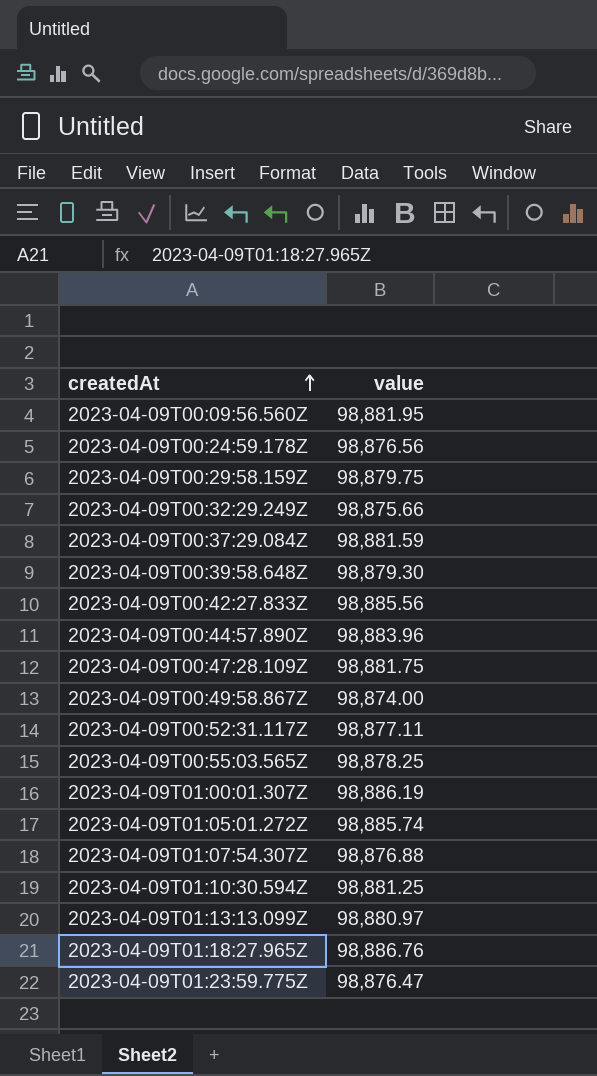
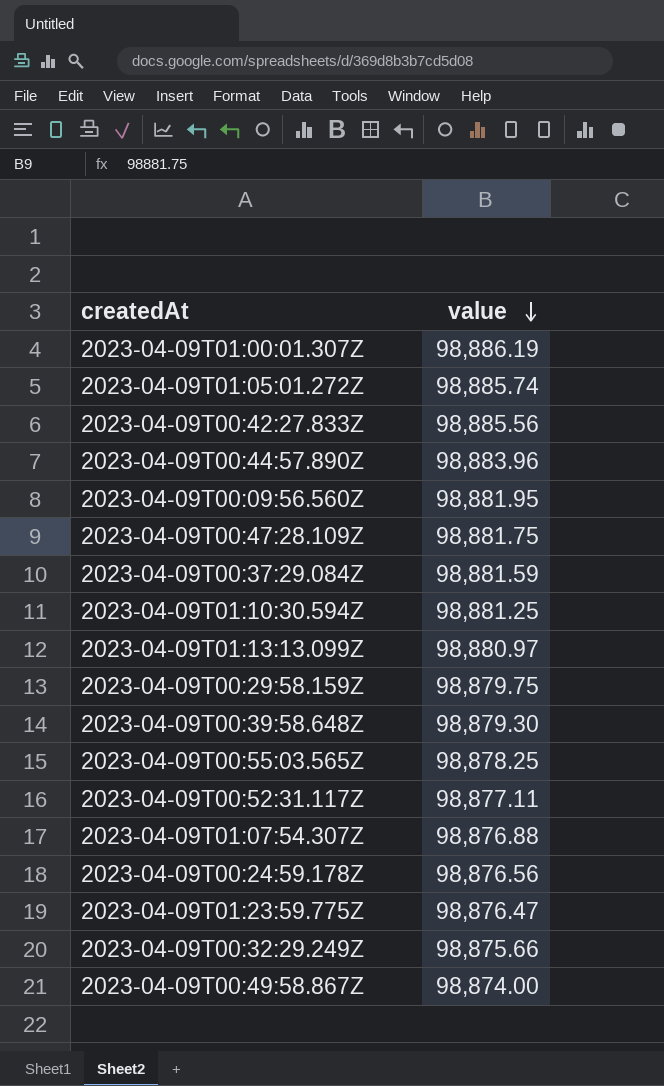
row order: createdAt ascending -> value descending
row 2023-04-09T01:18:27.965Z: 98,886.76 -> none

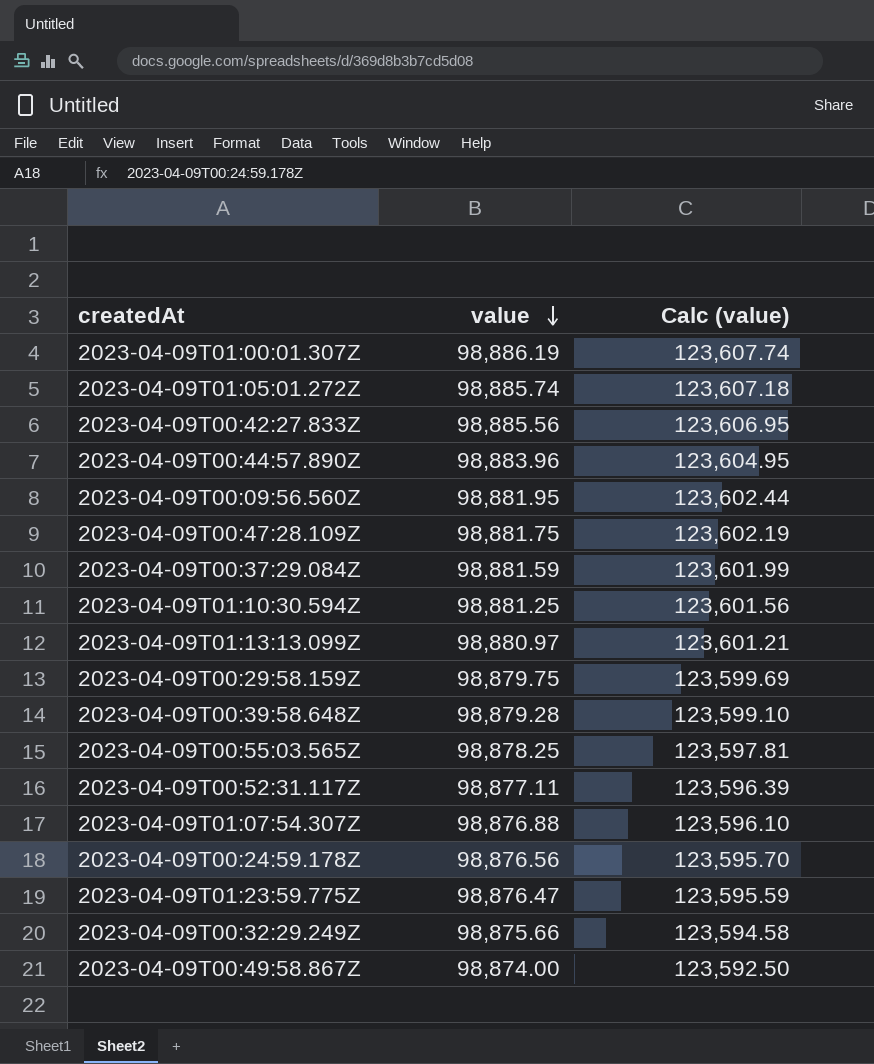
column Calc (value) | formula: none -> [value] * 1.25
2023-04-09T00:39:58.648Z | value: 98,879.30 -> 98,879.28

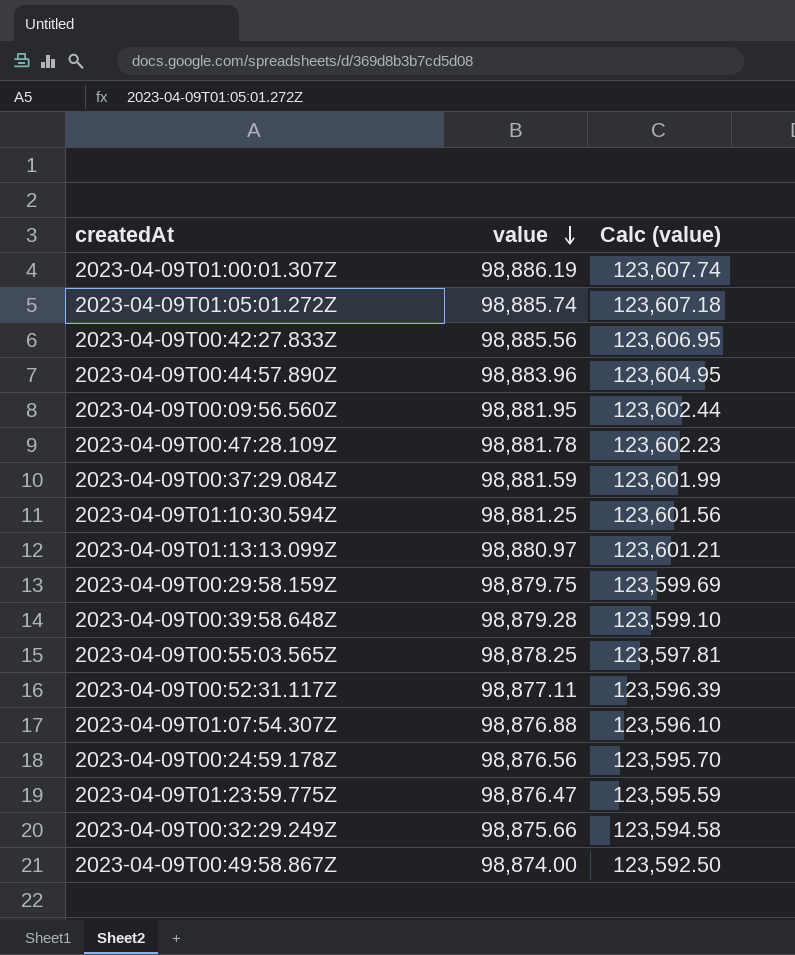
2023-04-09T00:47:28.109Z | value: 98,881.75 -> 98,881.78
2023-04-09T00:47:28.109Z | Calc (value): 123,602.19 -> 123,602.23

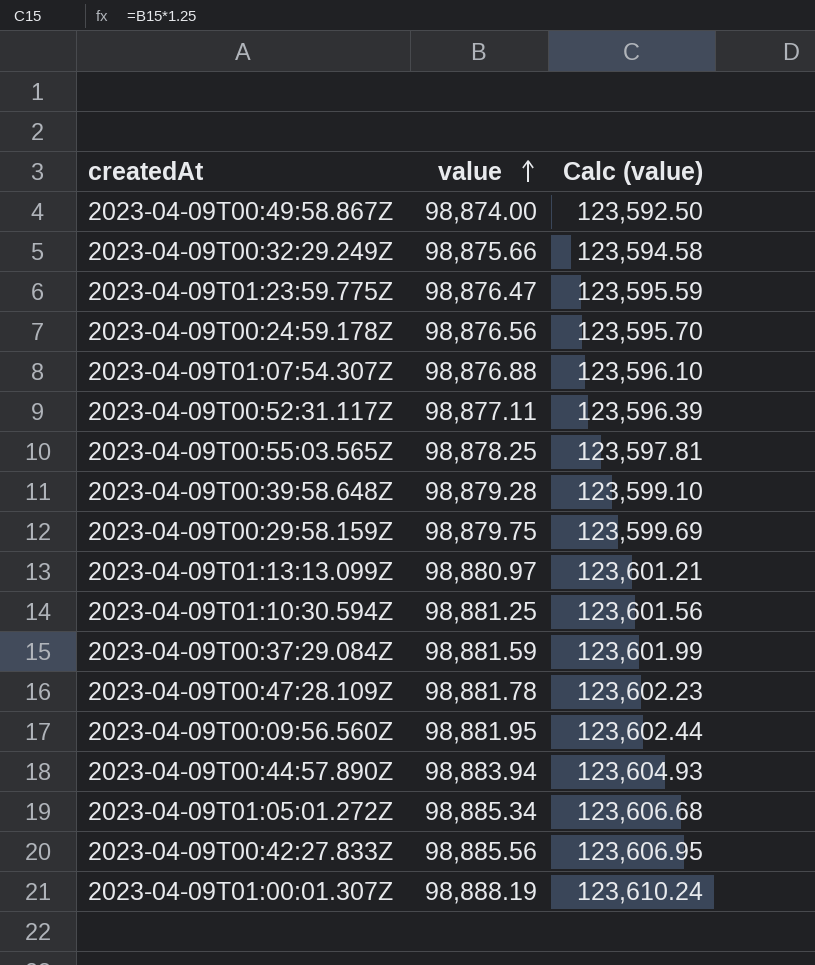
row order: value descending -> value ascending
2023-04-09T00:44:57.890Z | value: 98,883.96 -> 98,883.94
2023-04-09T00:44:57.890Z | Calc (value): 123,604.95 -> 123,604.93
2023-04-09T01:05:01.272Z | value: 98,885.74 -> 98,885.34
2023-04-09T01:05:01.272Z | Calc (value): 123,607.18 -> 123,606.68
2023-04-09T01:00:01.307Z | value: 98,886.19 -> 98,888.19
2023-04-09T01:00:01.307Z | Calc (value): 123,607.74 -> 123,610.24

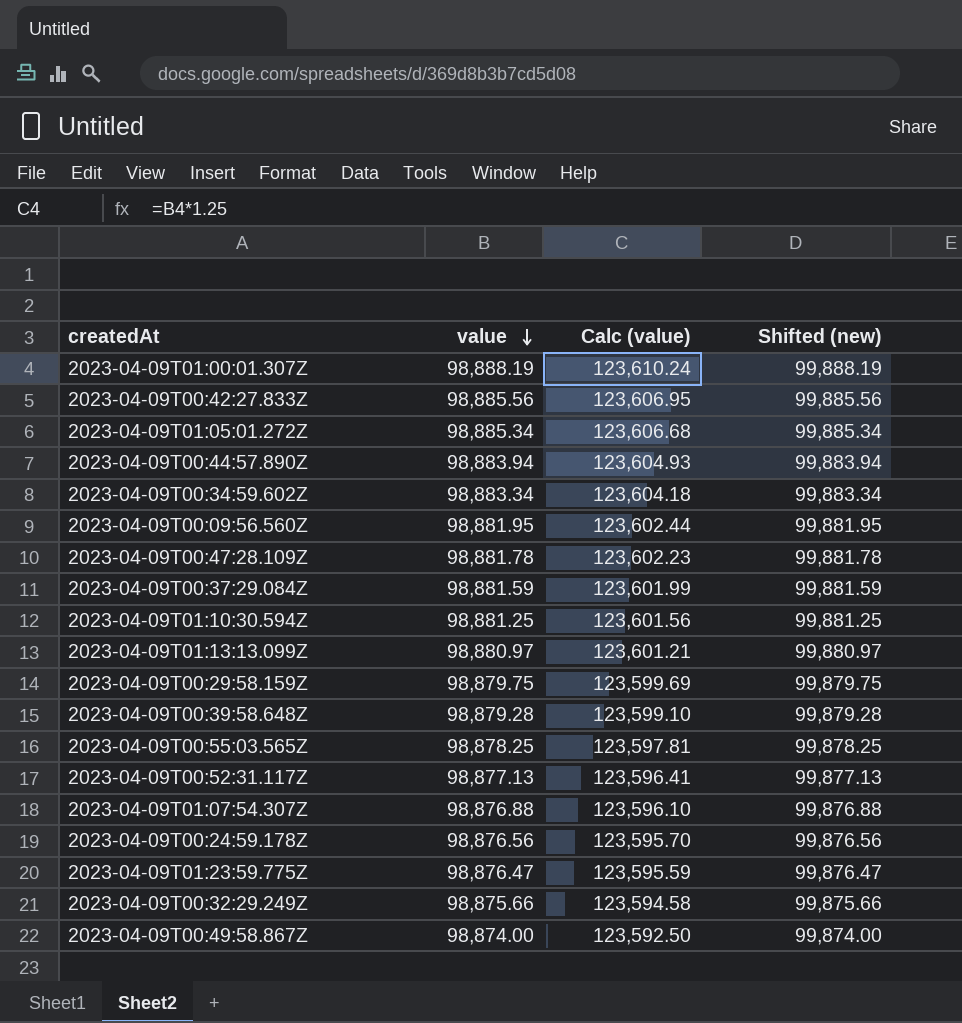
row order: value ascending -> value descending
column Shifted (new) | formula: none -> [value] + 1000
row 2023-04-09T00:34:59.602Z: none -> 98,883.34 | 123,604.18 | 99,883.34
2023-04-09T00:52:31.117Z | value: 98,877.11 -> 98,877.13
2023-04-09T00:52:31.117Z | Calc (value): 123,596.39 -> 123,596.41

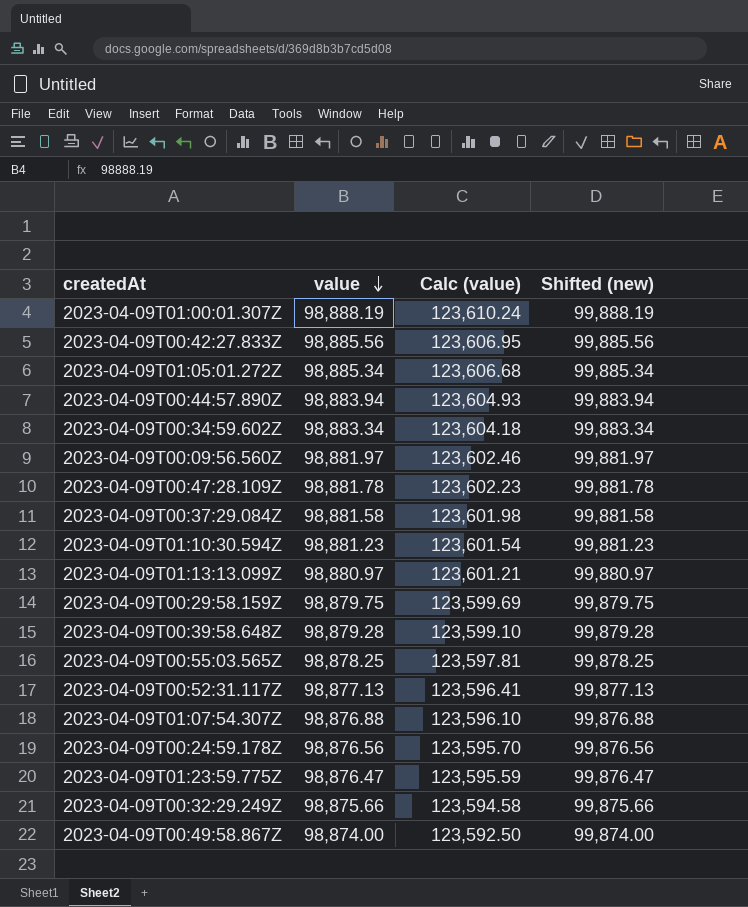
2023-04-09T00:09:56.560Z | value: 98,881.95 -> 98,881.97
2023-04-09T00:09:56.560Z | Calc (value): 123,602.44 -> 123,602.46
2023-04-09T00:09:56.560Z | Shifted (new): 99,881.95 -> 99,881.97
2023-04-09T00:37:29.084Z | value: 98,881.59 -> 98,881.58
2023-04-09T00:37:29.084Z | Calc (value): 123,601.99 -> 123,601.98
2023-04-09T00:37:29.084Z | Shifted (new): 99,881.59 -> 99,881.58
2023-04-09T01:10:30.594Z | value: 98,881.25 -> 98,881.23
2023-04-09T01:10:30.594Z | Calc (value): 123,601.56 -> 123,601.54
2023-04-09T01:10:30.594Z | Shifted (new): 99,881.25 -> 99,881.23

